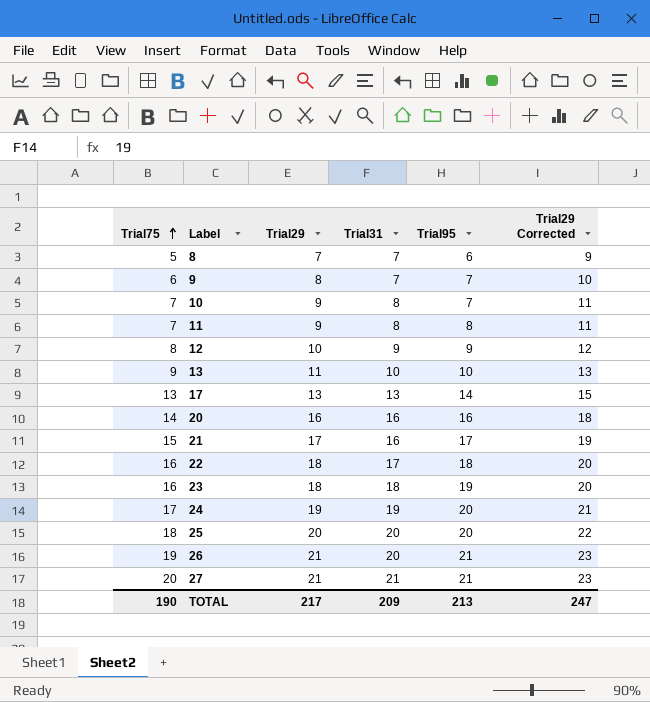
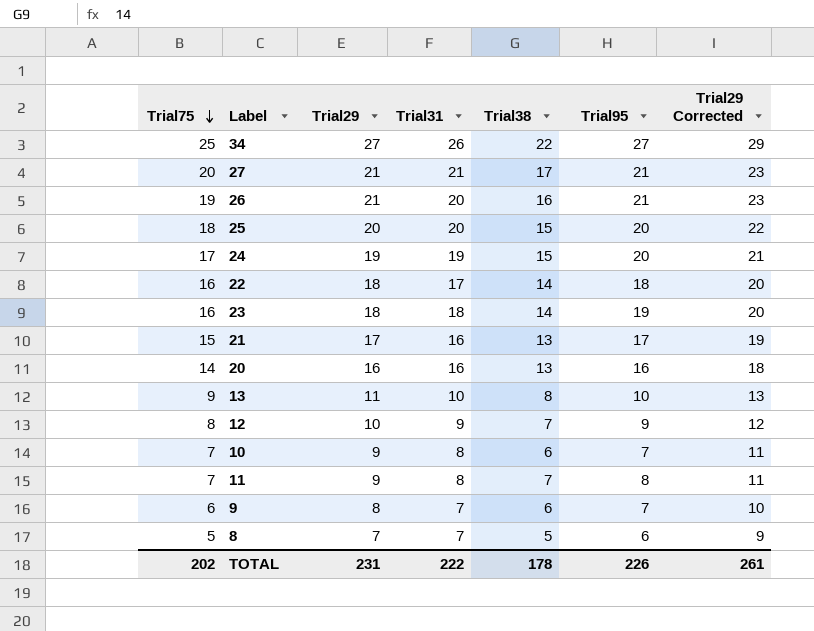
row order: Trial75 ascending -> Trial75 descending
column Trial38 | position: none -> 5
row 17: 13 | 13 | 13 | 14 | 15 -> none
row 34: none -> 25 | 27 | 26 | 22 | 27 | 29
TOTAL | Trial75: 190 -> 202
TOTAL | Trial29: 217 -> 231
TOTAL | Trial31: 209 -> 222
TOTAL | Trial95: 213 -> 226
TOTAL | Trial29 Corrected: 247 -> 261

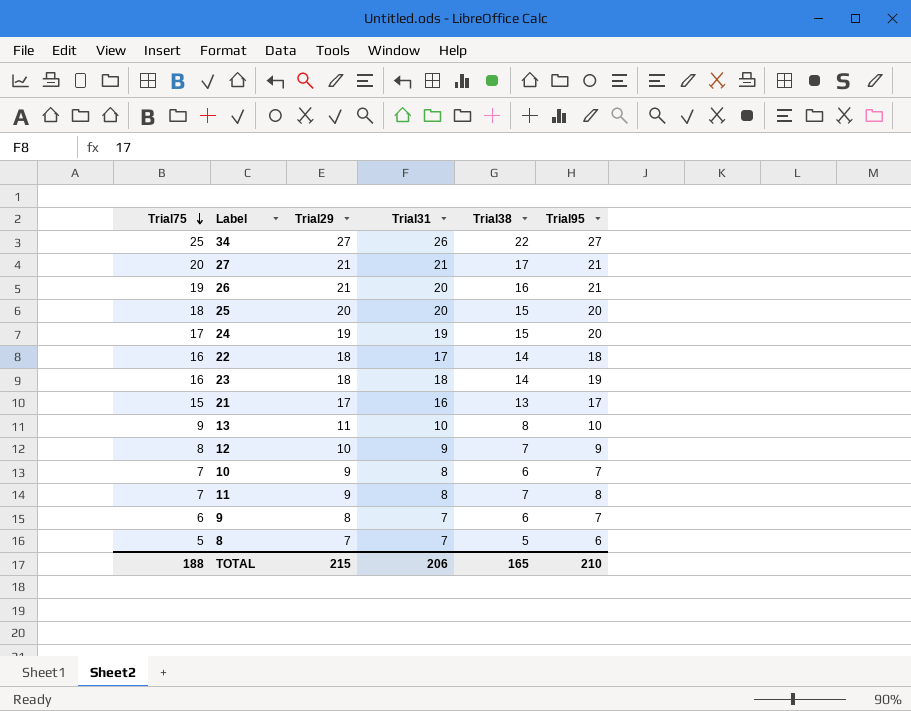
column Trial29 Corrected | formula: [Trial29] + 2 -> none
row 20: 14 | 16 | 16 | 13 | 16 | 18 -> none
TOTAL | Trial75: 202 -> 188
TOTAL | Trial29: 231 -> 215
TOTAL | Trial31: 222 -> 206
TOTAL | Trial38: 178 -> 165
TOTAL | Trial95: 226 -> 210

